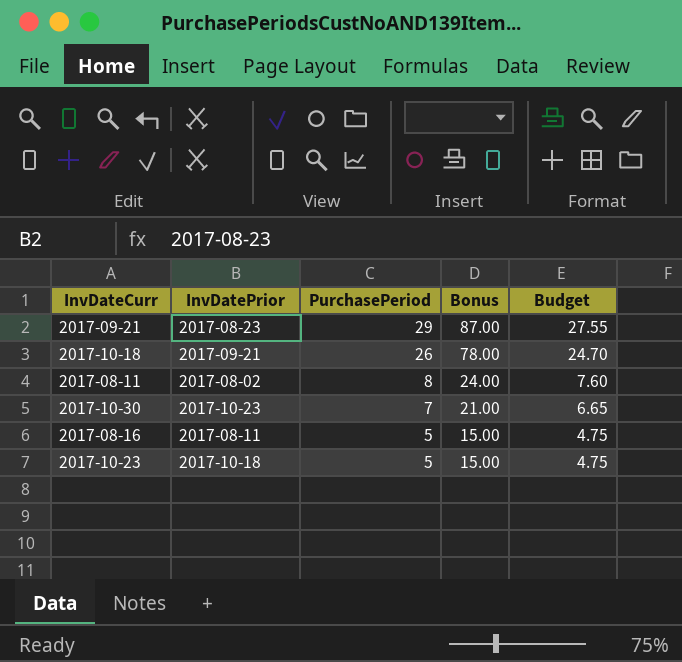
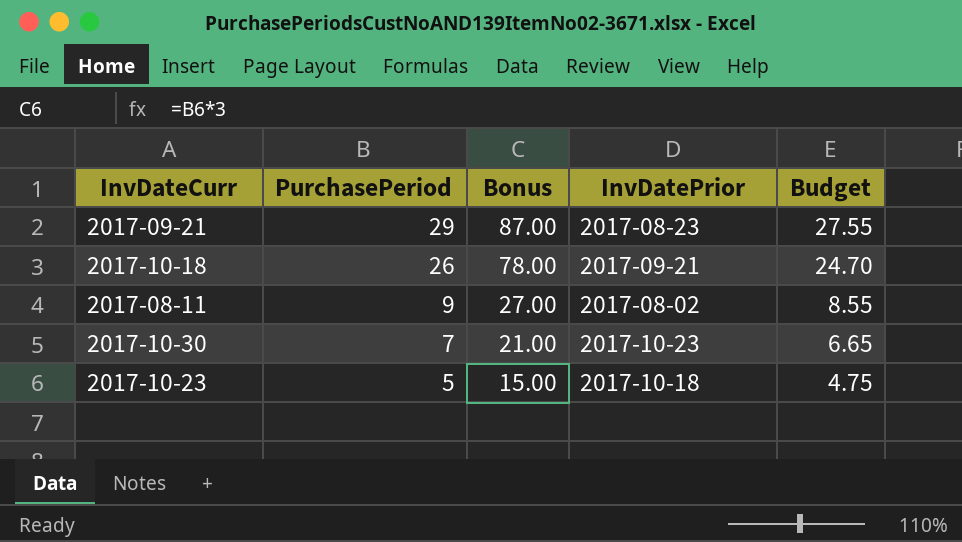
column InvDatePrior | position: 2 -> 4
row 2017-08-16: 2017-08-11 | 5 | 15.00 | 4.75 -> none
2017-08-11 | PurchasePeriod: 8 -> 9
2017-08-11 | Bonus: 24.00 -> 27.00
2017-08-11 | Budget: 7.60 -> 8.55

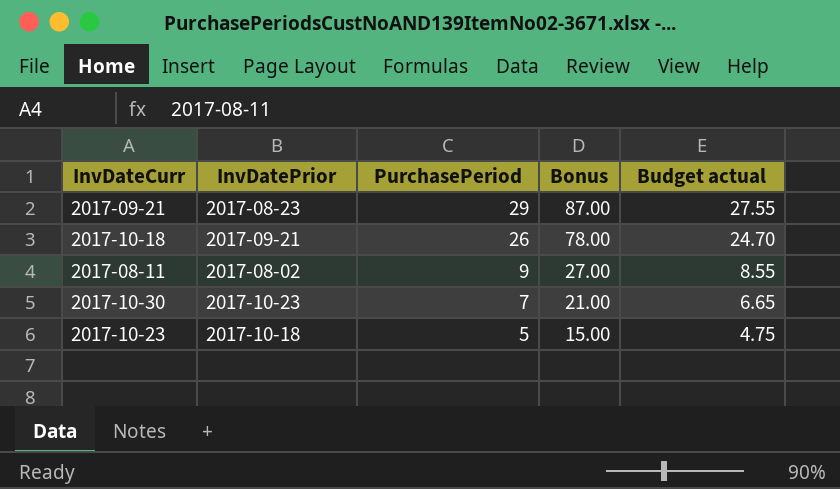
column InvDatePrior | position: 4 -> 2
column name: Budget -> Budget actual

